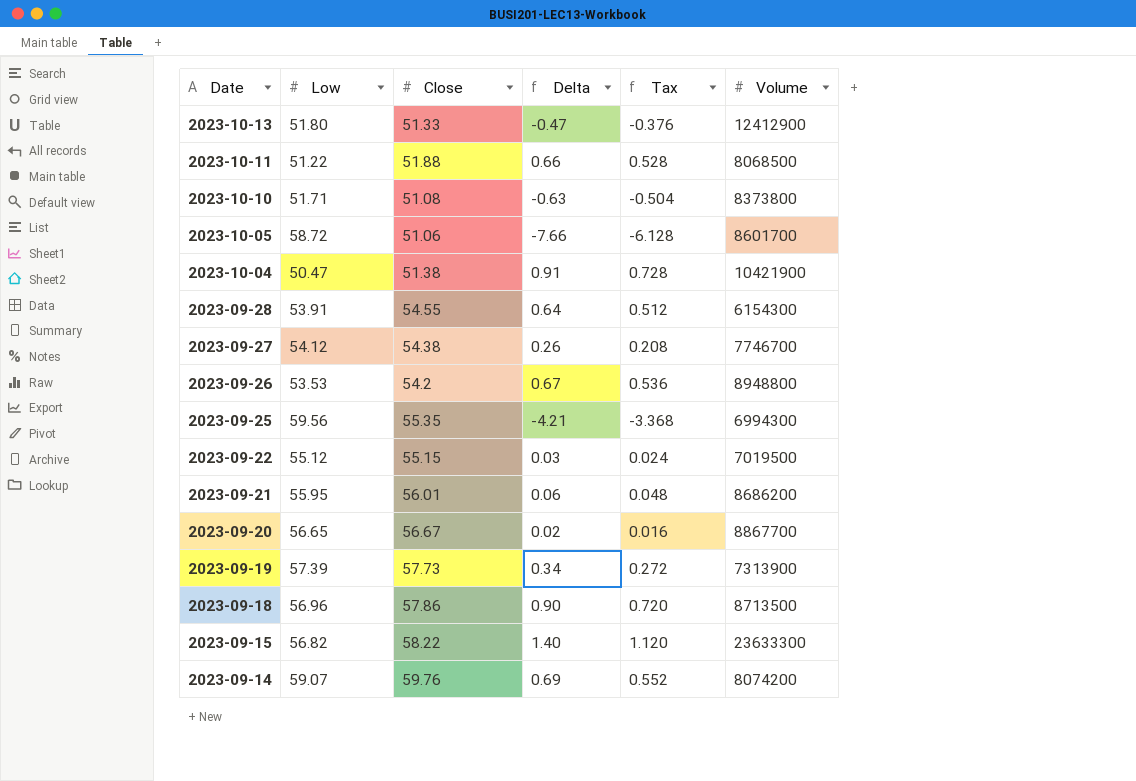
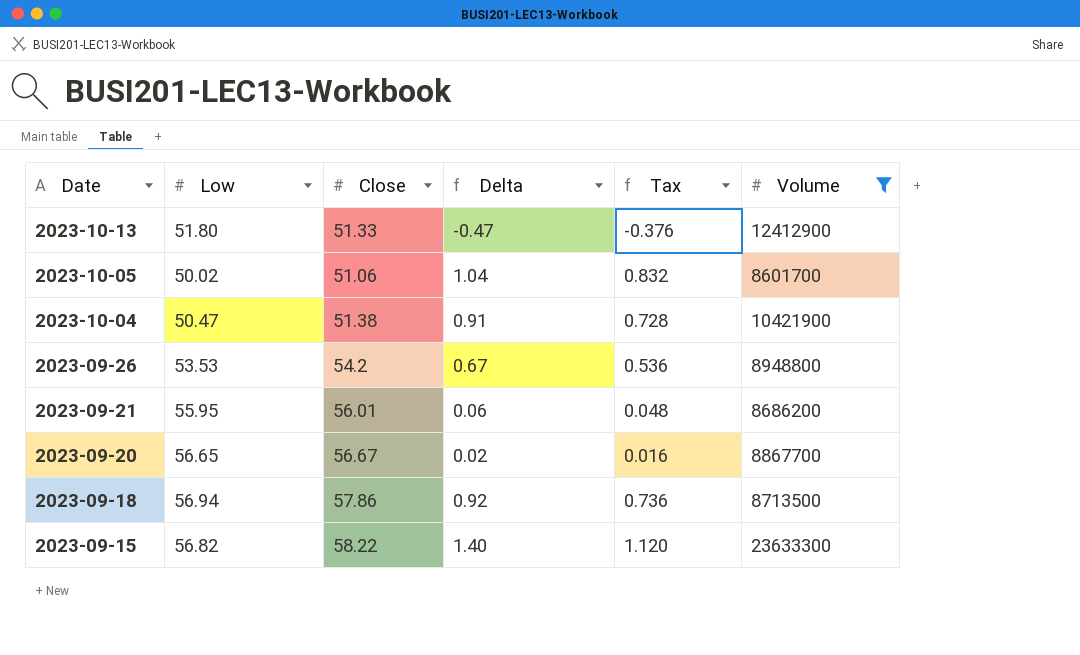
filter: none -> Volume >= 8601700
2023-10-05 | Low: 58.72 -> 50.02
2023-10-05 | Delta: -7.66 -> 1.04
2023-10-05 | Tax: -6.128 -> 0.832
2023-09-18 | Low: 56.96 -> 56.94
2023-09-18 | Delta: 0.90 -> 0.92
2023-09-18 | Tax: 0.720 -> 0.736

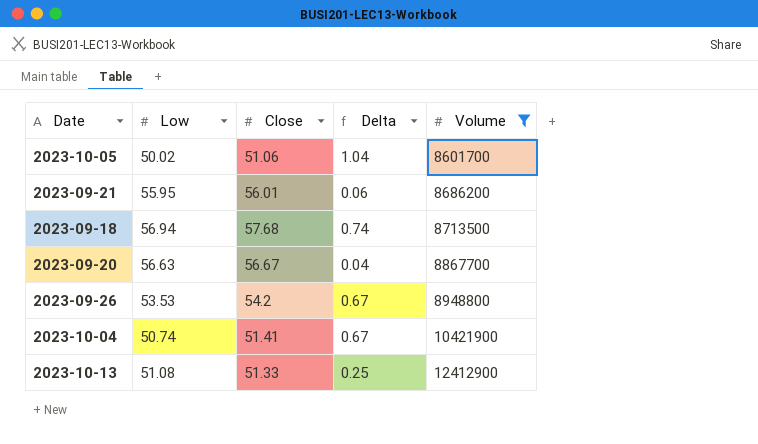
row order: Date descending -> Volume ascending
column Tax | formula: [Delta] * 0.8 -> none
row 2023-09-15: 56.82 | 58.22 | 1.40 | 1.120 | 23633300 -> none
2023-09-18 | Close: 57.86 -> 57.68
2023-09-18 | Delta: 0.92 -> 0.74
2023-09-20 | Low: 56.65 -> 56.63
2023-09-20 | Delta: 0.02 -> 0.04
2023-10-04 | Low: 50.47 -> 50.74
2023-10-04 | Close: 51.38 -> 51.41
2023-10-04 | Delta: 0.91 -> 0.67
2023-10-13 | Low: 51.80 -> 51.08
2023-10-13 | Delta: -0.47 -> 0.25

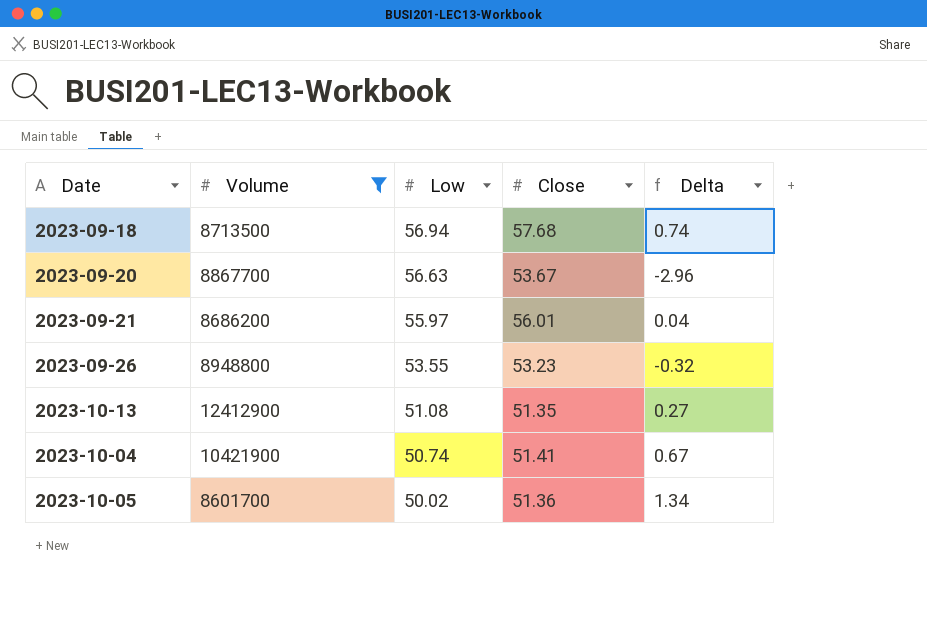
row order: Volume ascending -> Low descending
column Volume | position: 5 -> 2
2023-09-20 | Close: 56.67 -> 53.67
2023-09-20 | Delta: 0.04 -> -2.96
2023-09-21 | Low: 55.95 -> 55.97
2023-09-21 | Delta: 0.06 -> 0.04
2023-09-26 | Low: 53.53 -> 53.55
2023-09-26 | Close: 54.2 -> 53.23
2023-09-26 | Delta: 0.67 -> -0.32
2023-10-13 | Close: 51.33 -> 51.35
2023-10-13 | Delta: 0.25 -> 0.27
2023-10-05 | Close: 51.06 -> 51.36
2023-10-05 | Delta: 1.04 -> 1.34

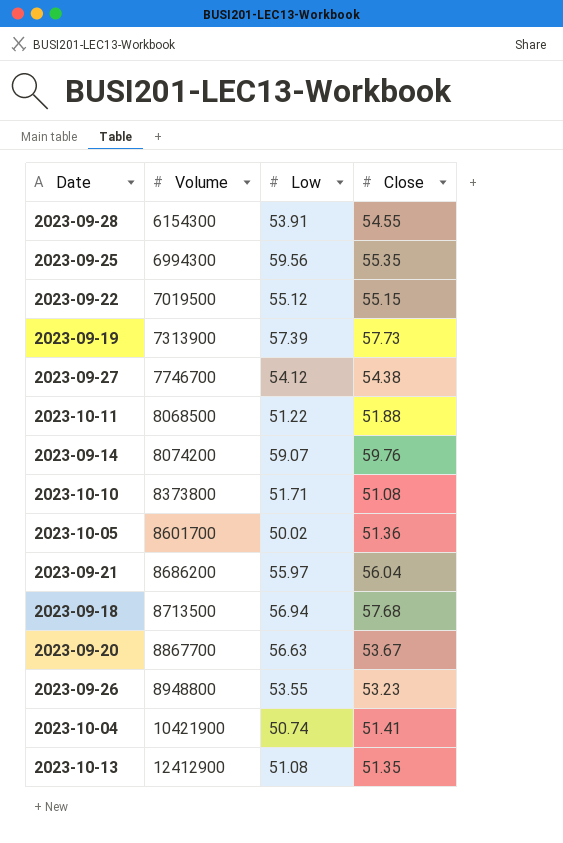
filter: Volume >= 8601700 -> none
row order: Low descending -> Volume ascending
column Delta | formula: [Close] - [Low] -> none
2023-09-21 | Close: 56.01 -> 56.04

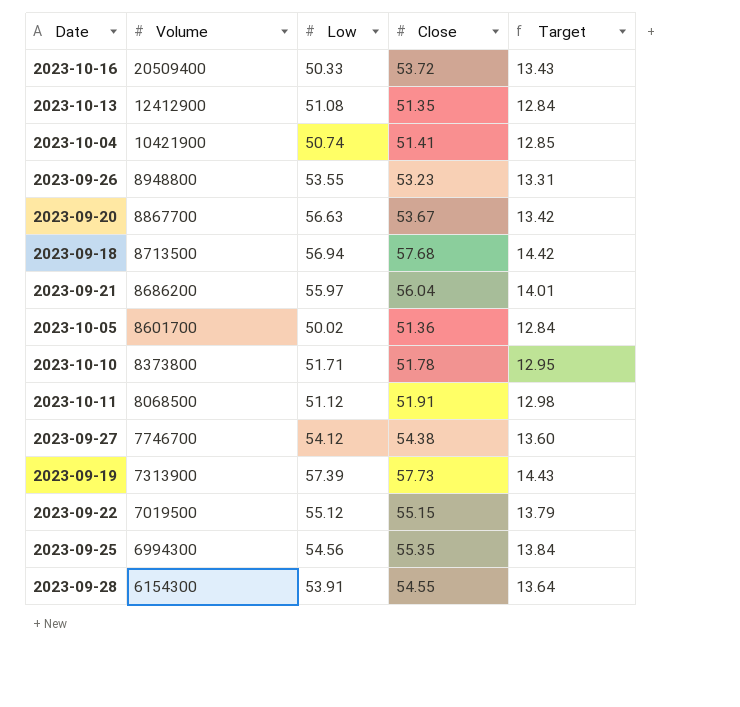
row order: Volume ascending -> Volume descending
column Target | formula: none -> [Close] * 0.25
row 2023-09-14: 8074200 | 59.07 | 59.76 -> none
row 2023-10-16: none -> 20509400 | 50.33 | 53.72 | 13.43
2023-10-10 | Close: 51.08 -> 51.78
2023-10-11 | Low: 51.22 -> 51.12
2023-10-11 | Close: 51.88 -> 51.91
2023-09-25 | Low: 59.56 -> 54.56

